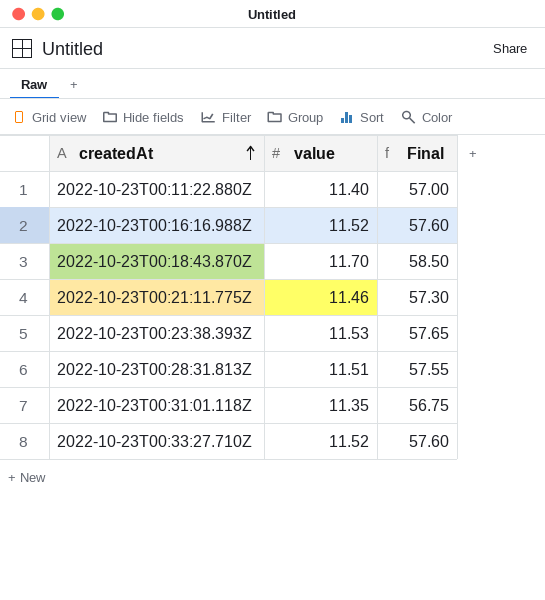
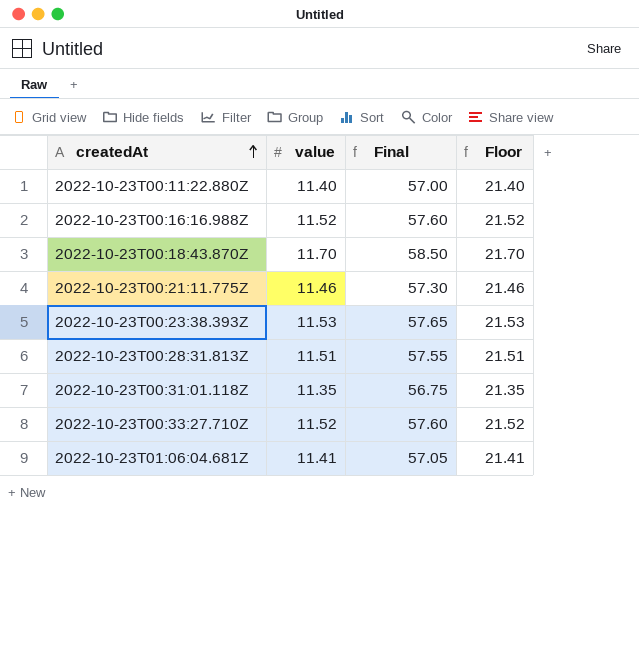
column Floor | formula: none -> [value] + 10
row 2022-10-23T01:06:04.681Z: none -> 11.41 | 57.05 | 21.41

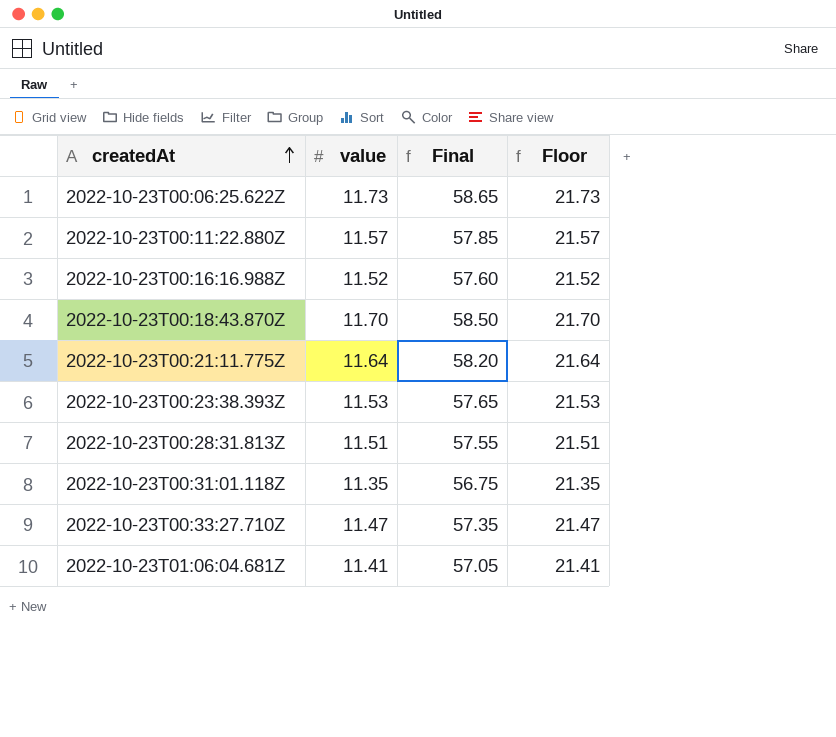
row 2022-10-23T00:06:25.622Z: none -> 11.73 | 58.65 | 21.73
2022-10-23T00:11:22.880Z | value: 11.40 -> 11.57
2022-10-23T00:11:22.880Z | Final: 57.00 -> 57.85
2022-10-23T00:11:22.880Z | Floor: 21.40 -> 21.57
2022-10-23T00:21:11.775Z | value: 11.46 -> 11.64
2022-10-23T00:21:11.775Z | Final: 57.30 -> 58.20
2022-10-23T00:21:11.775Z | Floor: 21.46 -> 21.64
2022-10-23T00:33:27.710Z | value: 11.52 -> 11.47
2022-10-23T00:33:27.710Z | Final: 57.60 -> 57.35
2022-10-23T00:33:27.710Z | Floor: 21.52 -> 21.47

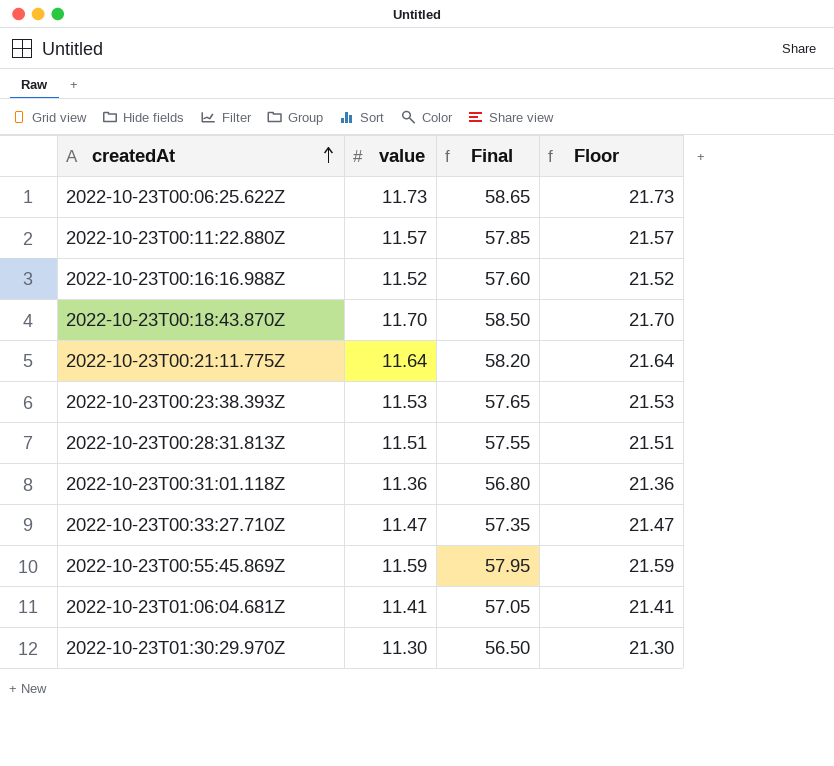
2022-10-23T00:31:01.118Z | value: 11.35 -> 11.36
2022-10-23T00:31:01.118Z | Final: 56.75 -> 56.80
2022-10-23T00:31:01.118Z | Floor: 21.35 -> 21.36
row 2022-10-23T00:55:45.869Z: none -> 11.59 | 57.95 | 21.59
row 2022-10-23T01:30:29.970Z: none -> 11.30 | 56.50 | 21.30

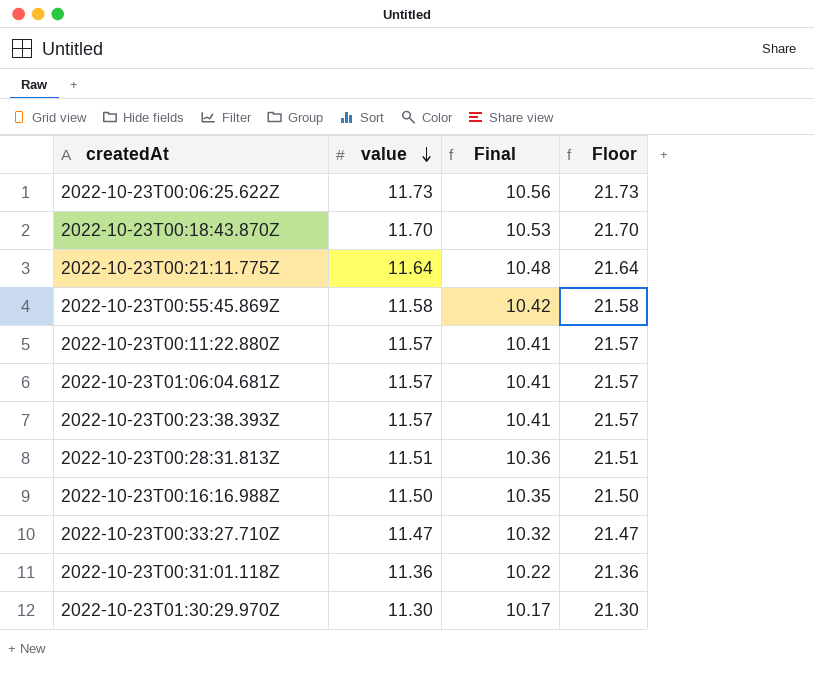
row order: createdAt ascending -> value descending
column Final | formula: [value] * 5 -> [value] * 0.9
2022-10-23T00:55:45.869Z | value: 11.59 -> 11.58
2022-10-23T00:55:45.869Z | Floor: 21.59 -> 21.58
2022-10-23T01:06:04.681Z | value: 11.41 -> 11.57
2022-10-23T01:06:04.681Z | Floor: 21.41 -> 21.57
2022-10-23T00:23:38.393Z | value: 11.53 -> 11.57
2022-10-23T00:23:38.393Z | Floor: 21.53 -> 21.57
2022-10-23T00:16:16.988Z | value: 11.52 -> 11.50
2022-10-23T00:16:16.988Z | Floor: 21.52 -> 21.50

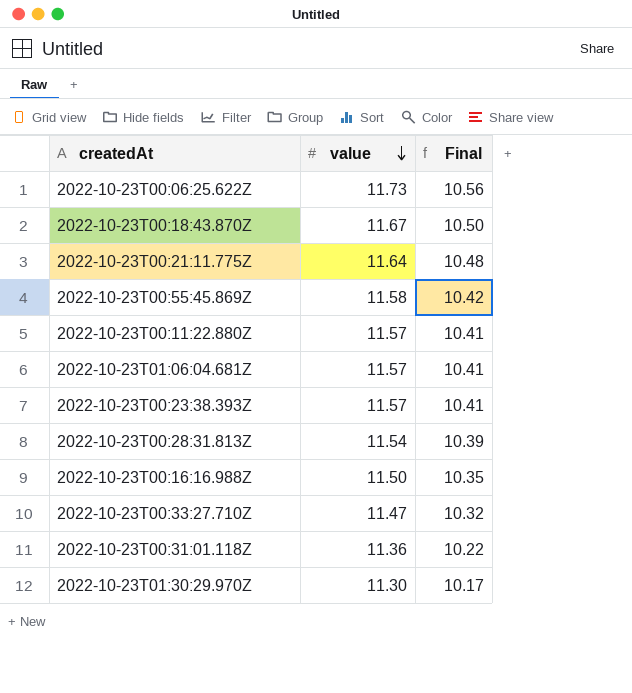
column Floor | formula: [value] + 10 -> none
2022-10-23T00:18:43.870Z | value: 11.70 -> 11.67
2022-10-23T00:18:43.870Z | Final: 10.53 -> 10.50
2022-10-23T00:28:31.813Z | value: 11.51 -> 11.54
2022-10-23T00:28:31.813Z | Final: 10.36 -> 10.39

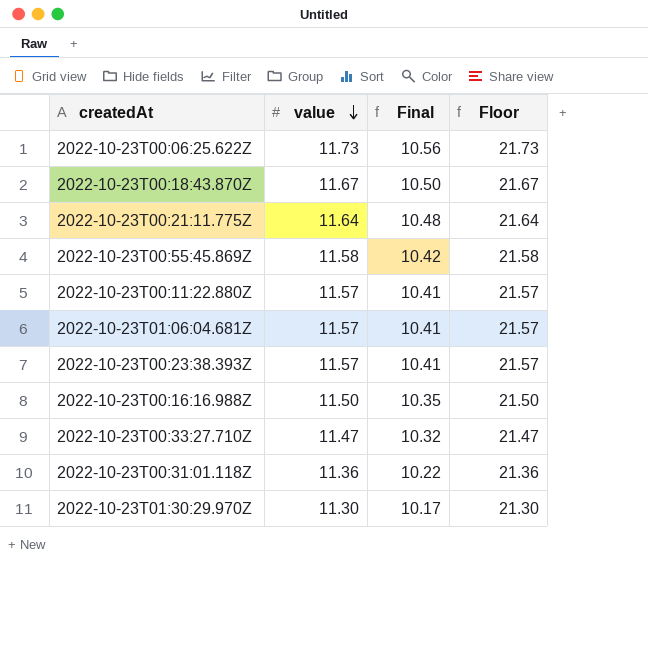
column Floor | formula: none -> [value] + 10
row 2022-10-23T00:28:31.813Z: 11.54 | 10.39 -> none

